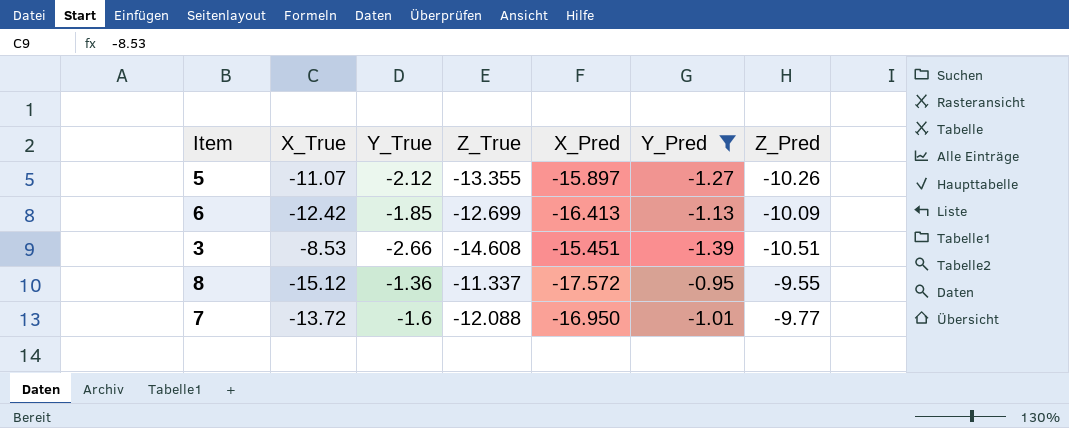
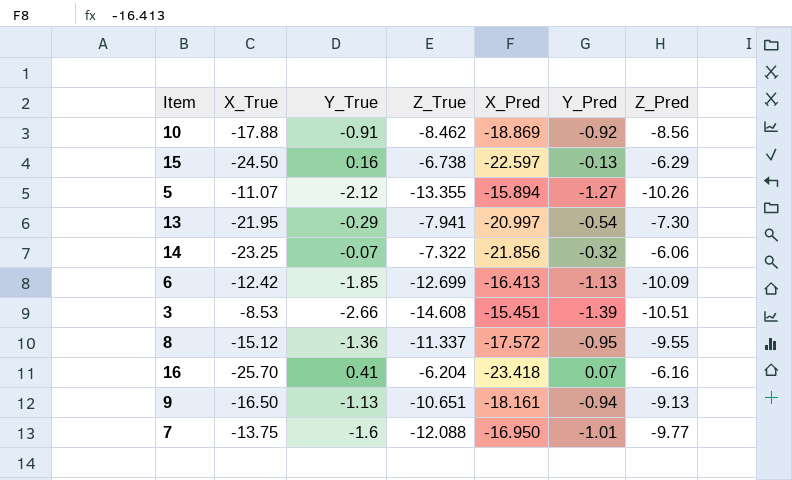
filter: Y_Pred <= -0.95 -> none
5 | X_Pred: -15.897 -> -15.894
7 | X_True: -13.72 -> -13.75

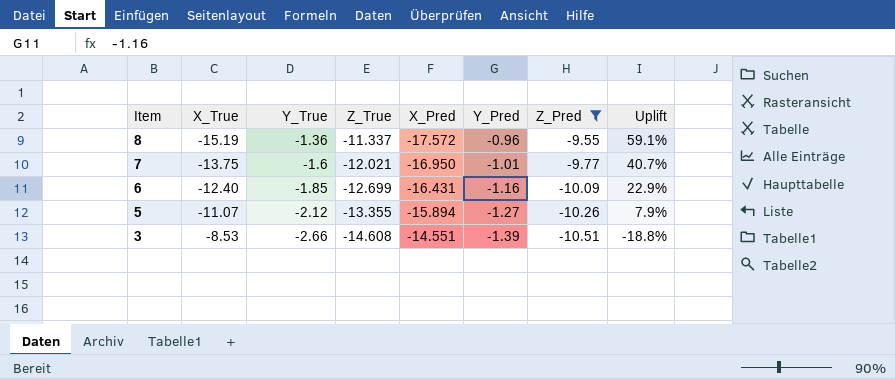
filter: none -> Z_Pred <= -9.55
row order: none -> Item descending
column Uplift | formula: none -> ([X_True] - [Z_Pred]) / [Z_Pred]
8 | X_True: -15.12 -> -15.19
8 | Y_Pred: -0.95 -> -0.96
7 | Z_True: -12.088 -> -12.021
6 | X_True: -12.42 -> -12.40
6 | X_Pred: -16.413 -> -16.431
6 | Y_Pred: -1.13 -> -1.16
3 | X_Pred: -15.451 -> -14.551

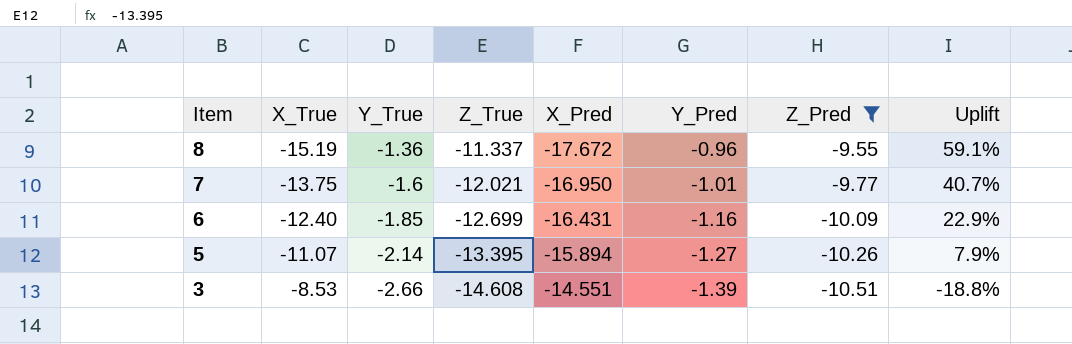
8 | X_Pred: -17.572 -> -17.672
5 | Y_True: -2.12 -> -2.14
5 | Z_True: -13.355 -> -13.395

